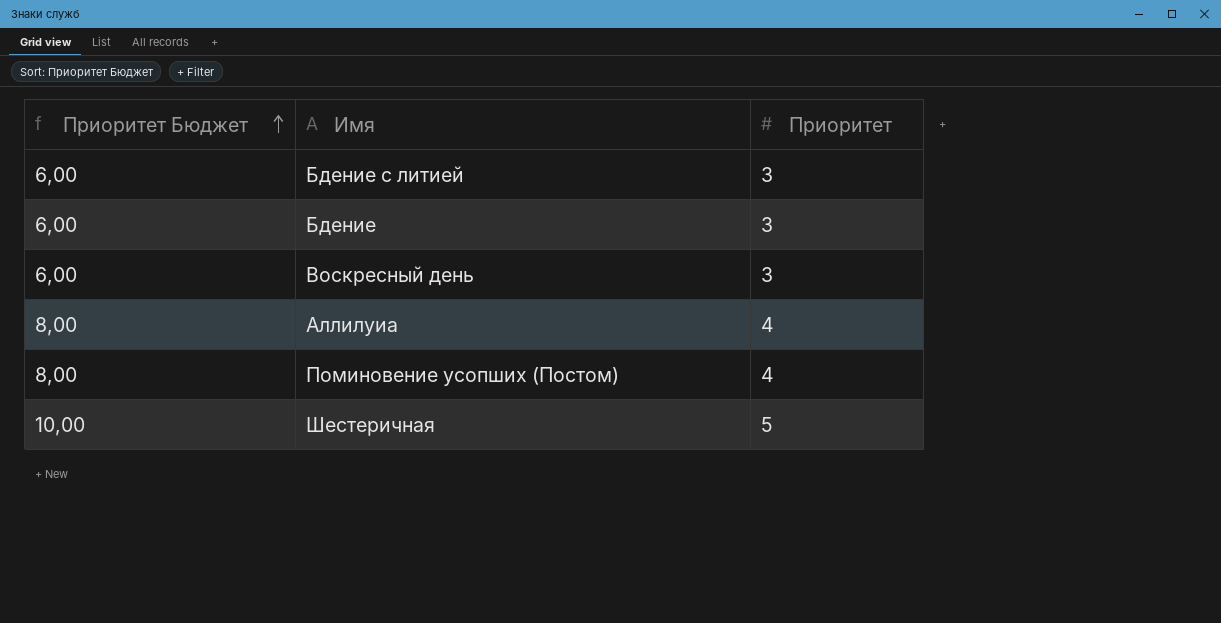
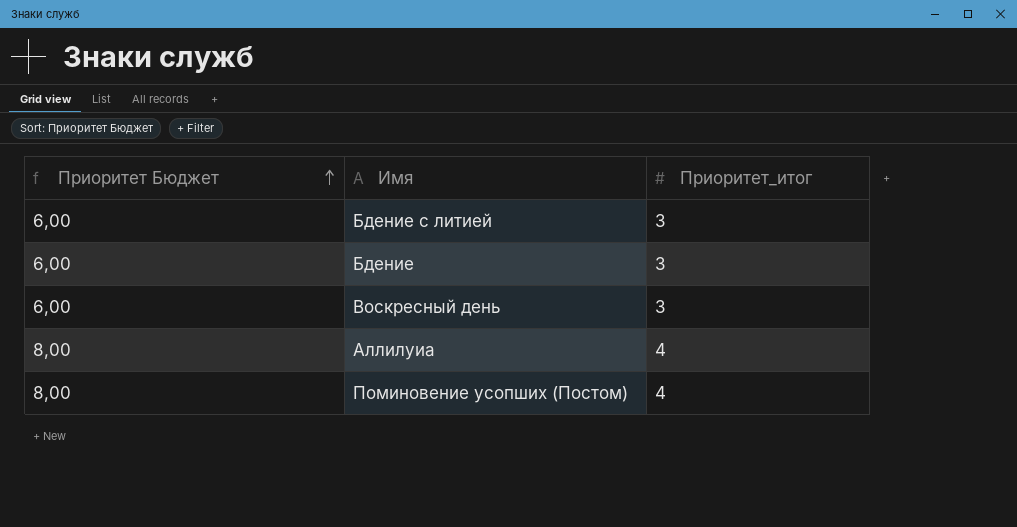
column name: Приоритет -> Приоритет_итог
row Шестеричная: 10,00 | 5 -> none

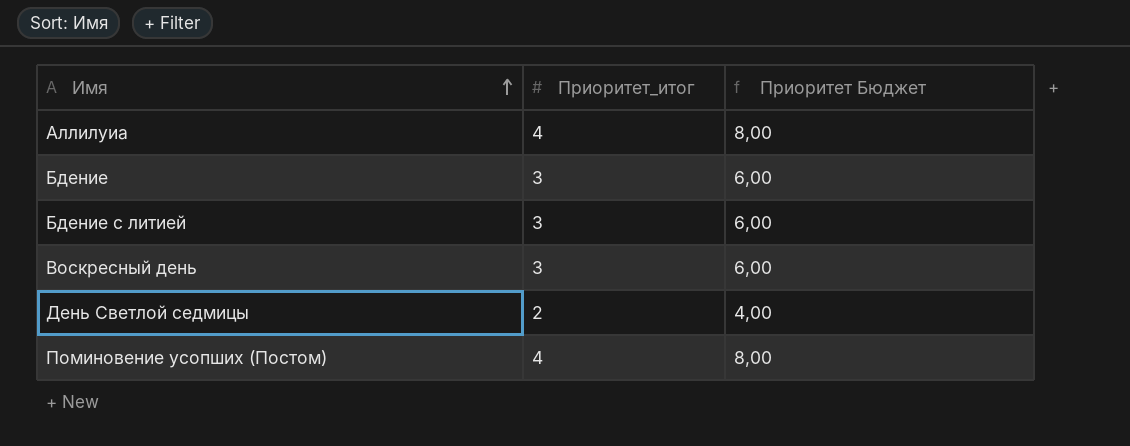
row order: Приоритет Бюджет ascending -> Имя ascending
column Приоритет Бюджет | position: 1 -> 3
row День Светлой седмицы: none -> 2 | 4,00

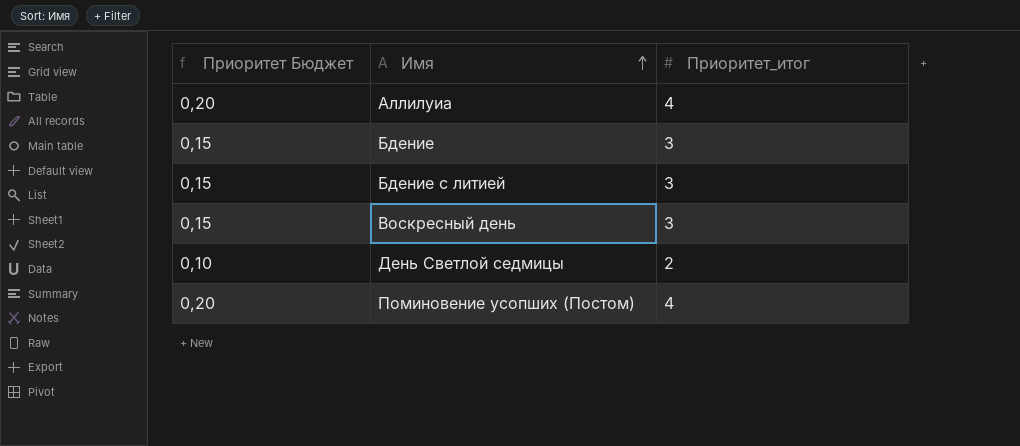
column Приоритет Бюджет | formula: [Приоритет_итог] * 2 -> [Приоритет_итог] * 0,05
column Приоритет Бюджет | position: 3 -> 1

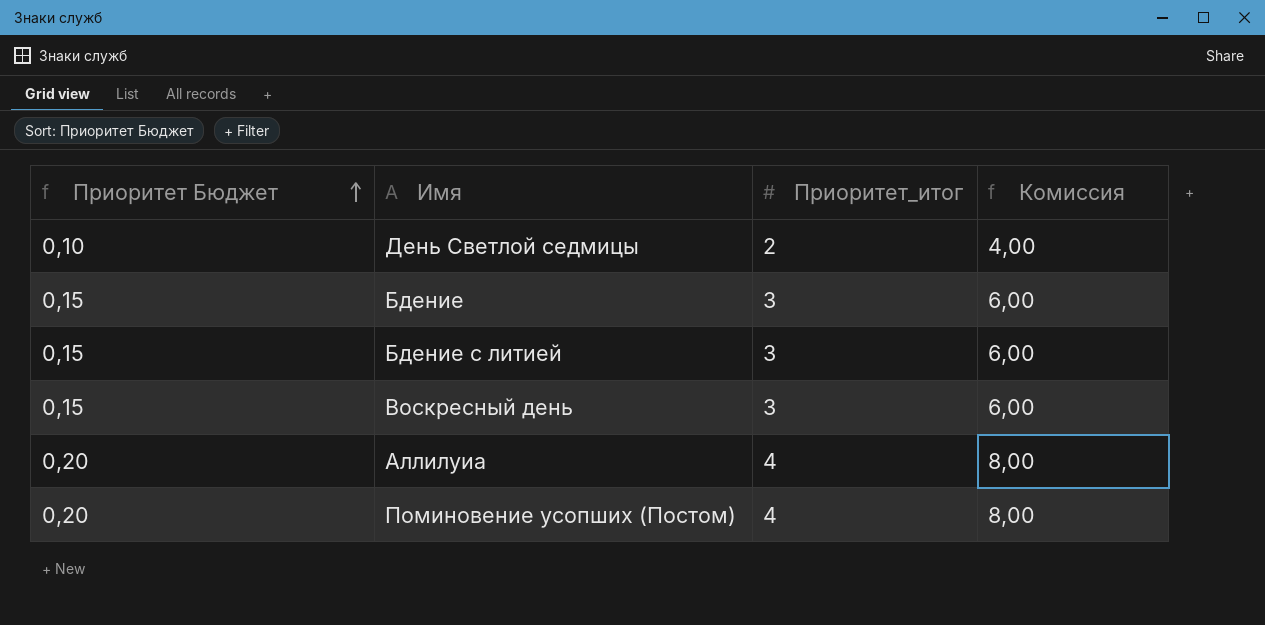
row order: Имя ascending -> Приоритет Бюджет ascending
column Комиссия | formula: none -> [Приоритет_итог] * 2

